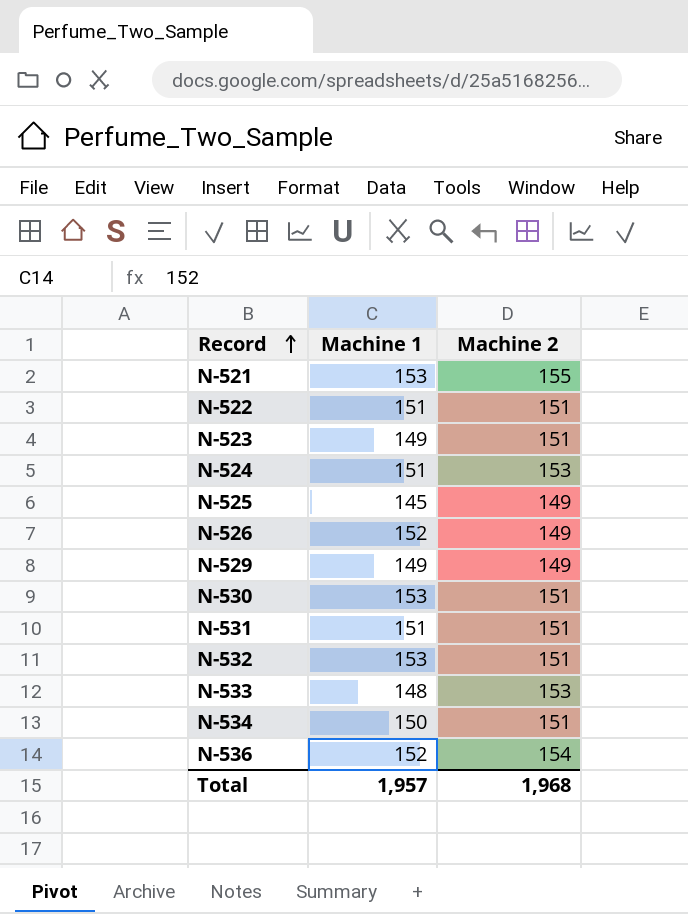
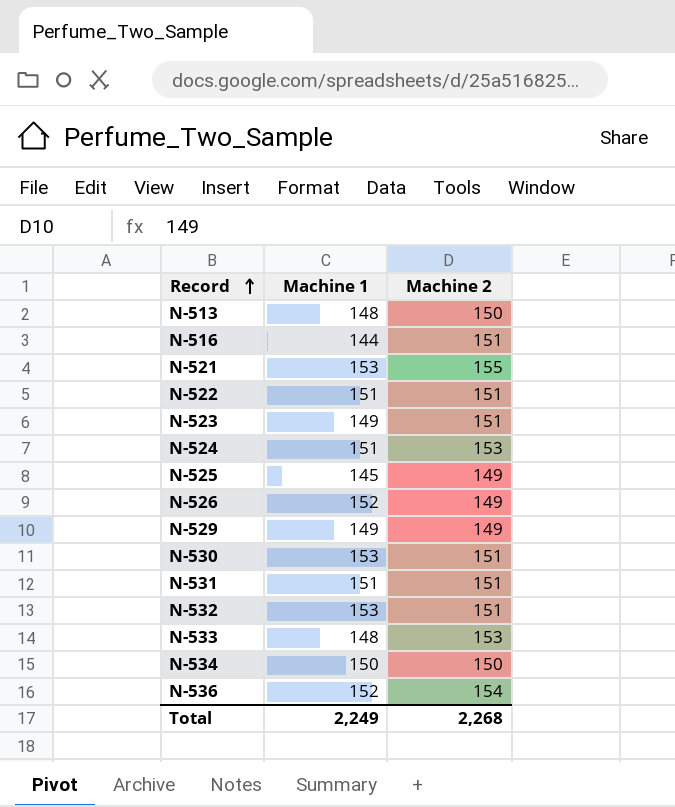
row N-513: none -> 148 | 150
row N-516: none -> 144 | 151
N-534 | Machine 2: 151 -> 150
Total | Machine 1: 1,957 -> 2,249
Total | Machine 2: 1,968 -> 2,268

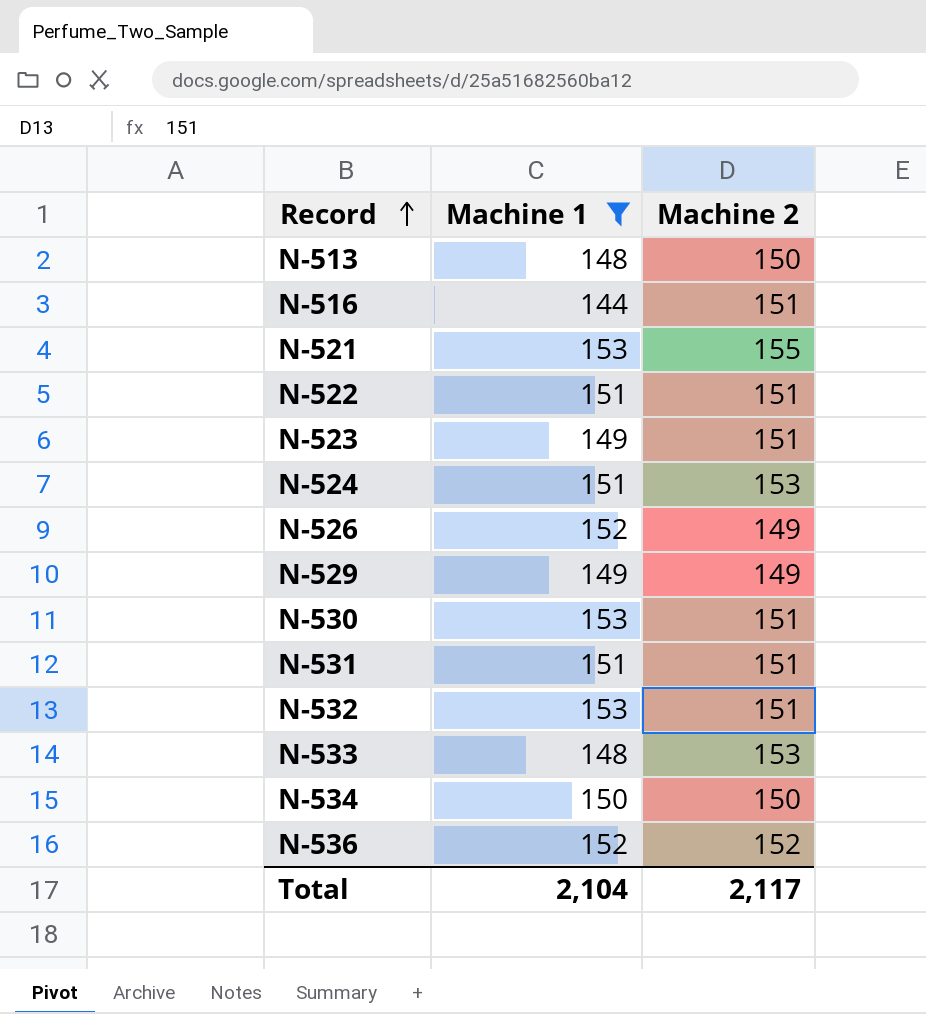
filter: none -> Machine 1 != 145
N-536 | Machine 2: 154 -> 152
Total | Machine 1: 2,249 -> 2,104
Total | Machine 2: 2,268 -> 2,117

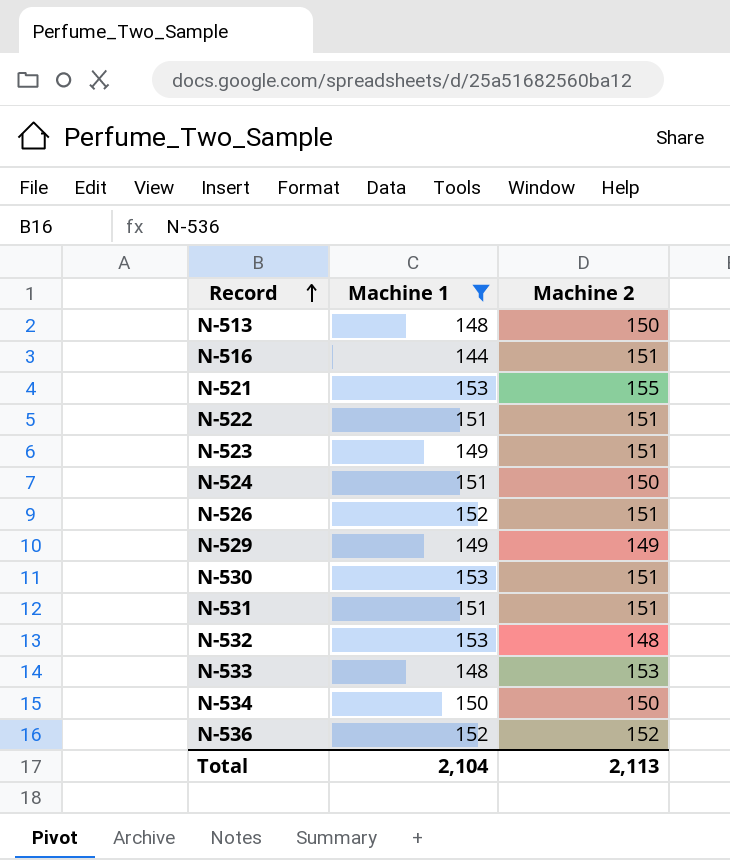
N-524 | Machine 2: 153 -> 150
N-526 | Machine 2: 149 -> 151
N-532 | Machine 2: 151 -> 148
Total | Machine 2: 2,117 -> 2,113

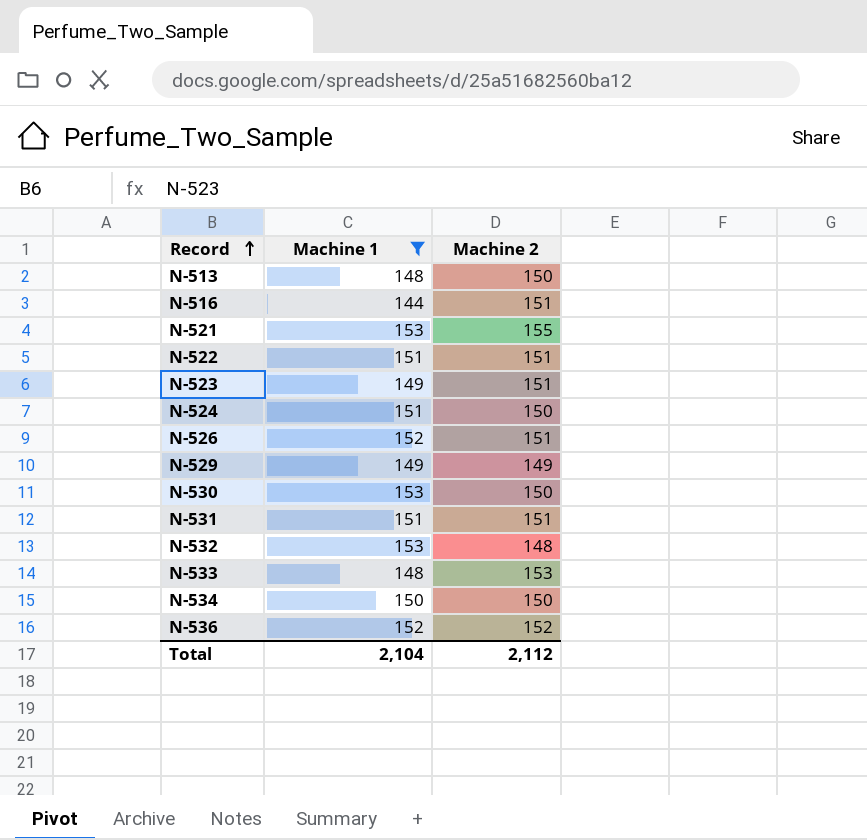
N-530 | Machine 2: 151 -> 150
Total | Machine 2: 2,113 -> 2,112

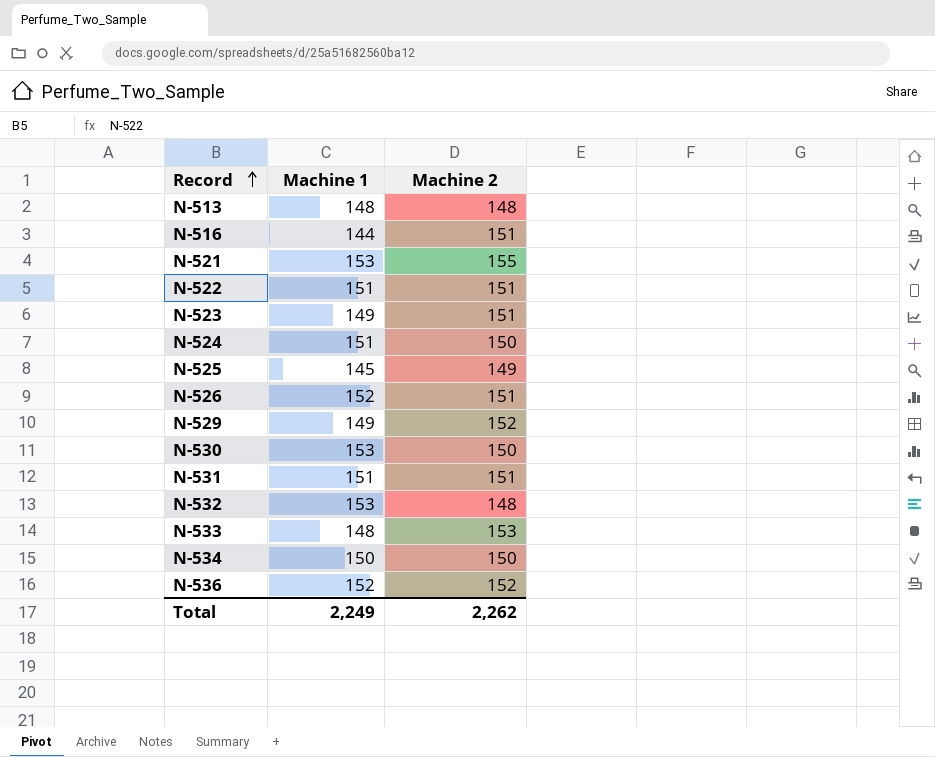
filter: Machine 1 != 145 -> none
N-513 | Machine 2: 150 -> 148
N-529 | Machine 2: 149 -> 152
Total | Machine 1: 2,104 -> 2,249
Total | Machine 2: 2,112 -> 2,262

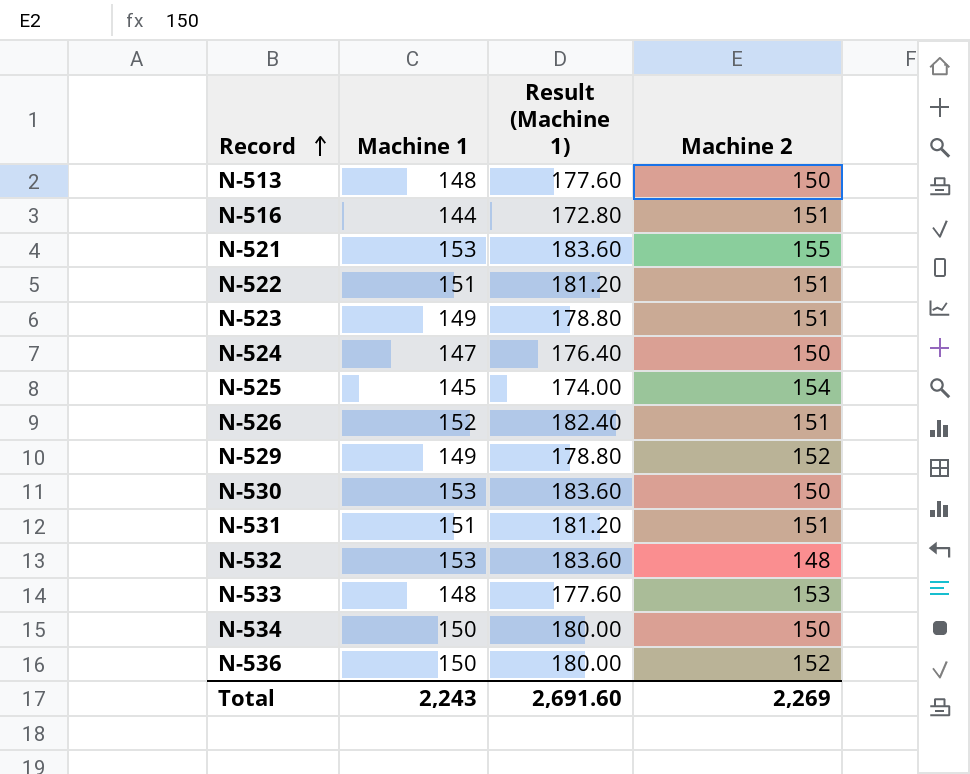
column Result (Machine 1) | formula: none -> [Machine 1] * 1.2
N-513 | Machine 2: 148 -> 150
N-524 | Machine 1: 151 -> 147
N-525 | Machine 2: 149 -> 154
N-536 | Machine 1: 152 -> 150
Total | Machine 1: 2,249 -> 2,243
Total | Machine 2: 2,262 -> 2,269

